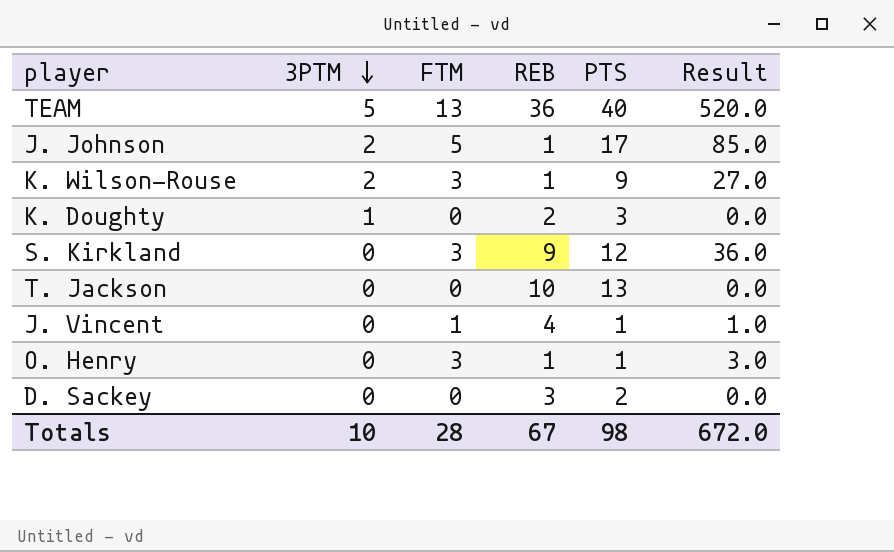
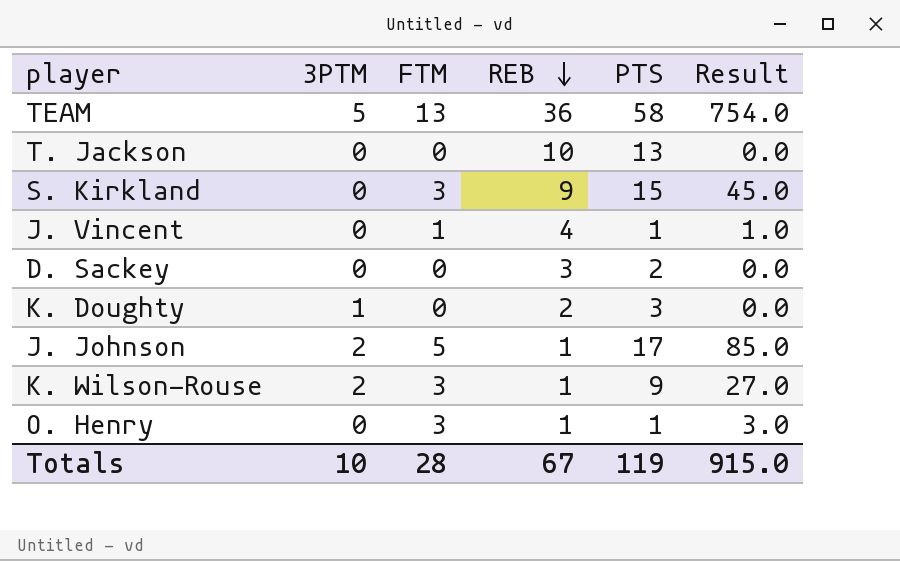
row order: 3PTM descending -> REB descending
TEAM | PTS: 40 -> 58
TEAM | Result: 520.0 -> 754.0
S. Kirkland | PTS: 12 -> 15
S. Kirkland | Result: 36.0 -> 45.0
Totals | PTS: 98 -> 119
Totals | Result: 672.0 -> 915.0

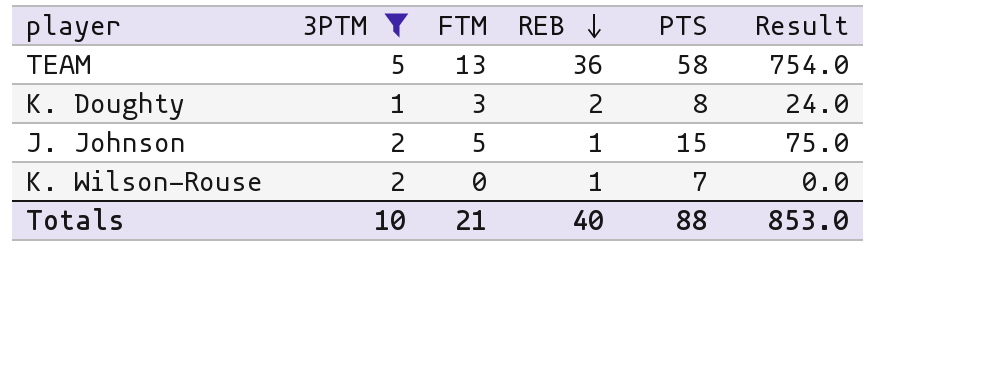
filter: none -> 3PTM != 0
K. Doughty | FTM: 0 -> 3
K. Doughty | PTS: 3 -> 8
K. Doughty | Result: 0.0 -> 24.0
J. Johnson | PTS: 17 -> 15
J. Johnson | Result: 85.0 -> 75.0
K. Wilson-Rouse | FTM: 3 -> 0
K. Wilson-Rouse | PTS: 9 -> 7
K. Wilson-Rouse | Result: 27.0 -> 0.0
Totals | FTM: 28 -> 21
Totals | REB: 67 -> 40
Totals | PTS: 119 -> 88
Totals | Result: 915.0 -> 853.0

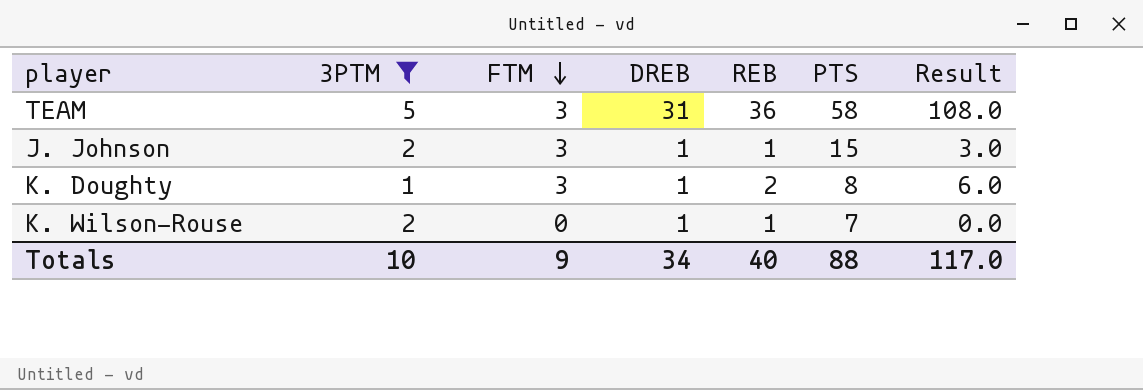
row order: REB descending -> FTM descending
column DREB | position: none -> 4
column Result | formula: [FTM] * [PTS] -> [FTM] * [REB]
TEAM | FTM: 13 -> 3
J. Johnson | FTM: 5 -> 3
Totals | FTM: 21 -> 9
Totals | Result: 853.0 -> 117.0

